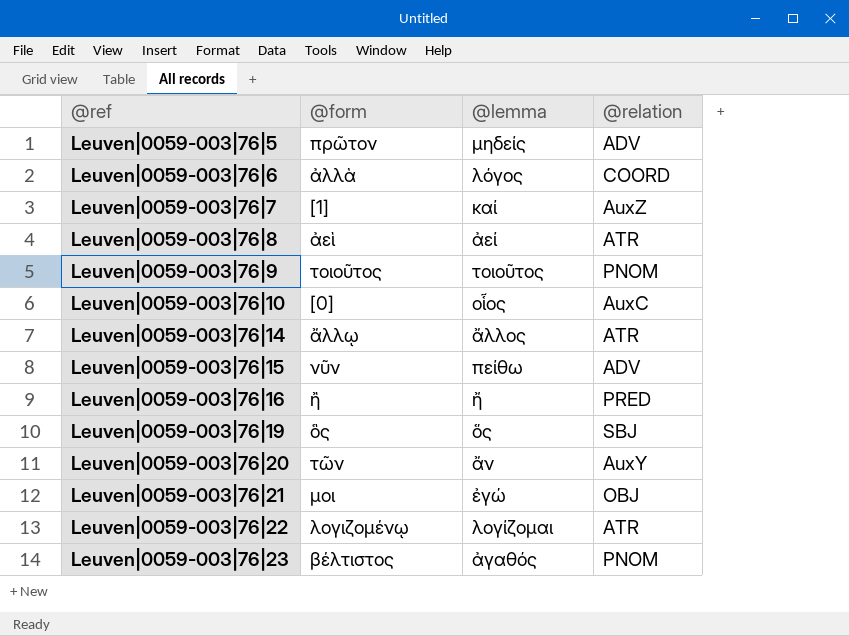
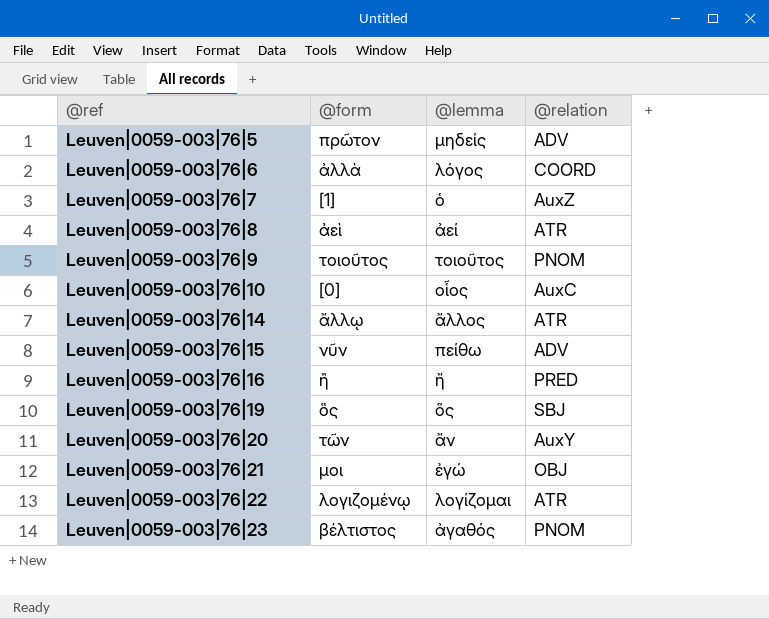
Leuven|0059-003|76|7 | @lemma: καί -> ὁ

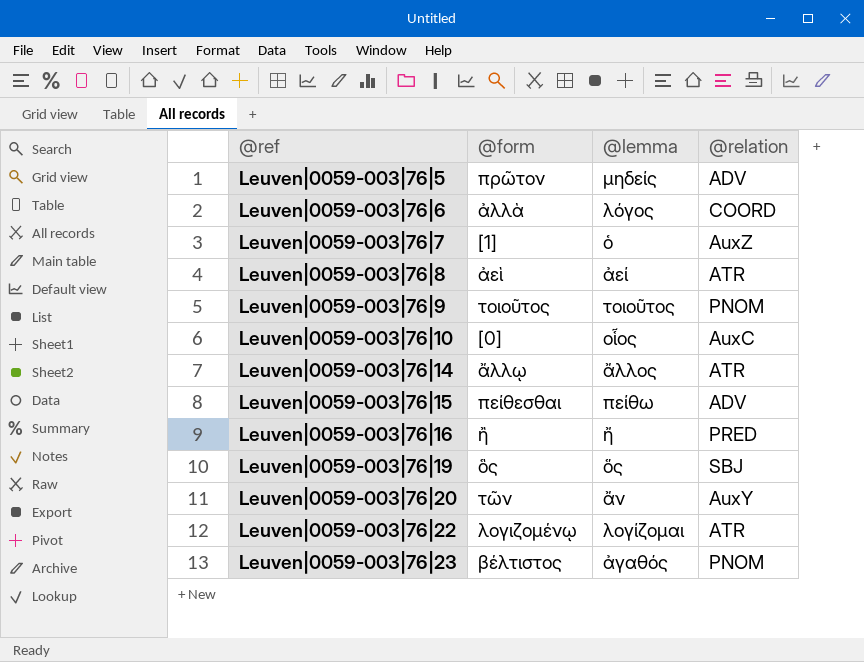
row Leuven|0059-003|76|21: μοι | ἐγώ | OBJ -> none
Leuven|0059-003|76|15 | @form: νῦν -> πείθεσθαι

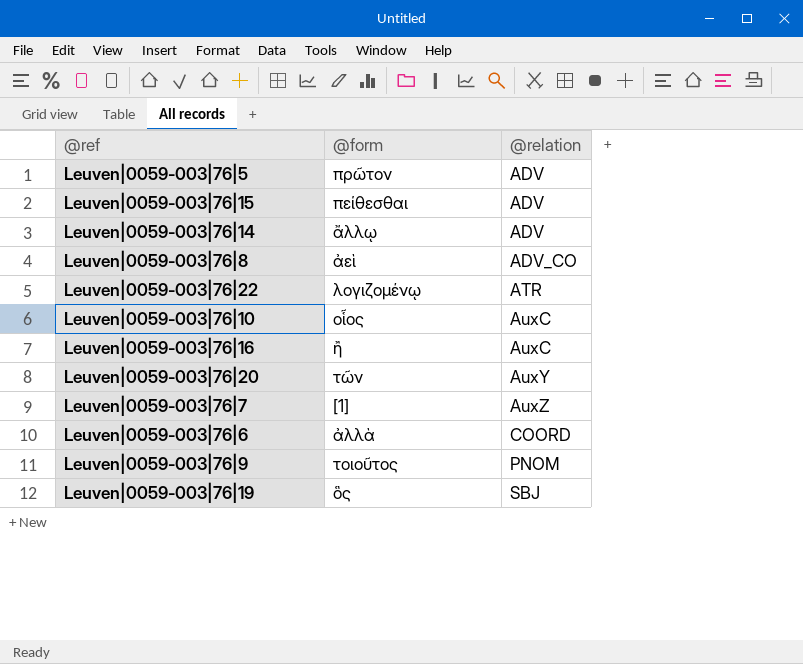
row order: @ref ascending -> @relation ascending
column @lemma | position: 3 -> none
row Leuven|0059-003|76|23: βέλτιστος | ἀγαθός | PNOM -> none
Leuven|0059-003|76|14 | @relation: ATR -> ADV
Leuven|0059-003|76|8 | @relation: ATR -> ADV_CO
Leuven|0059-003|76|10 | @form: [0] -> οἷος
Leuven|0059-003|76|16 | @relation: PRED -> AuxC

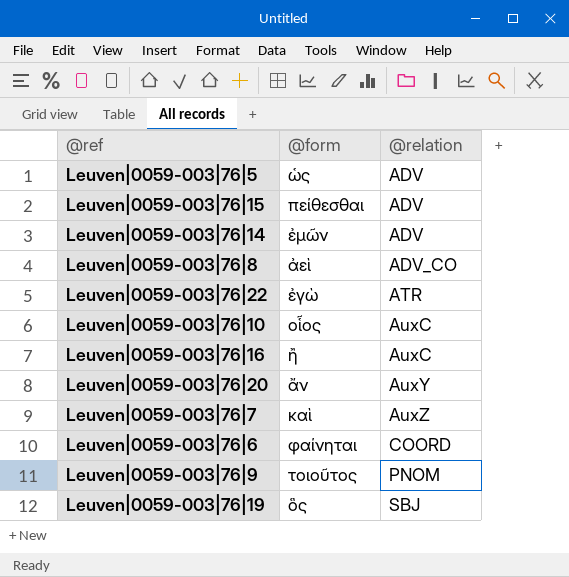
Leuven|0059-003|76|5 | @form: πρῶτον -> ὡς
Leuven|0059-003|76|14 | @form: ἄλλῳ -> ἐμῶν
Leuven|0059-003|76|22 | @form: λογιζομένῳ -> ἐγὼ
Leuven|0059-003|76|20 | @form: τῶν -> ἄν
Leuven|0059-003|76|7 | @form: [1] -> καὶ
Leuven|0059-003|76|6 | @form: ἀλλὰ -> φαίνηται

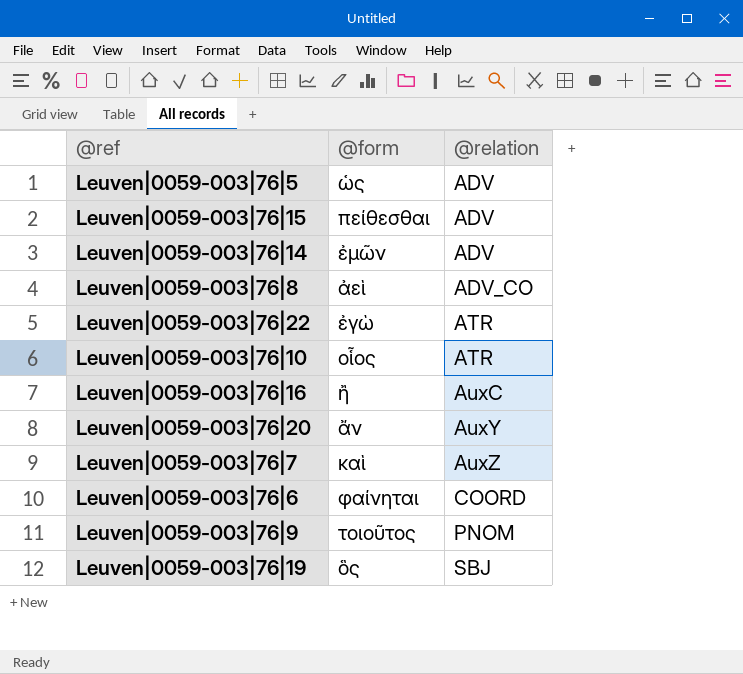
Leuven|0059-003|76|10 | @relation: AuxC -> ATR

